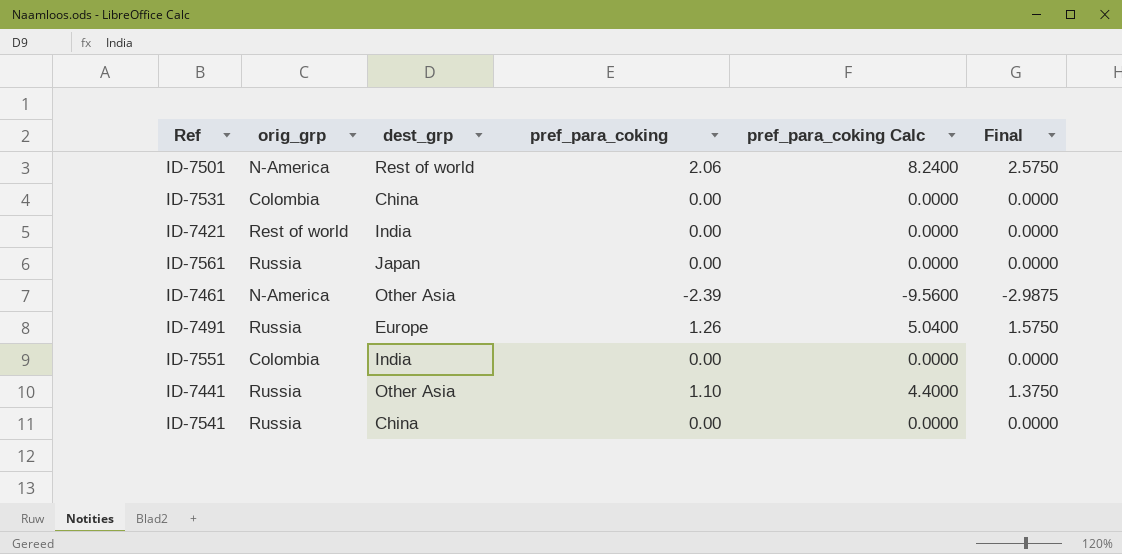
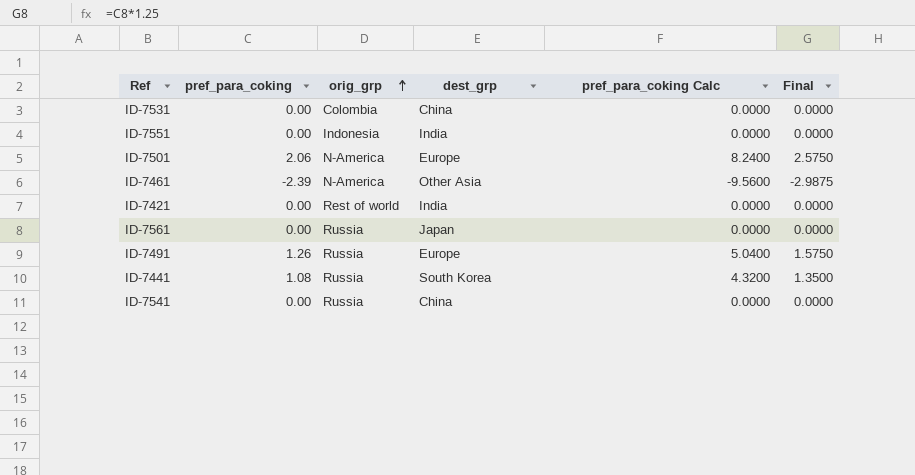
row order: none -> orig_grp ascending
column pref_para_coking | position: 4 -> 2
ID-7551 | orig_grp: Colombia -> Indonesia
ID-7501 | dest_grp: Rest of world -> Europe
ID-7441 | pref_para_coking: 1.10 -> 1.08
ID-7441 | dest_grp: Other Asia -> South Korea
ID-7441 | pref_para_coking Calc: 4.4000 -> 4.3200
ID-7441 | Final: 1.3750 -> 1.3500

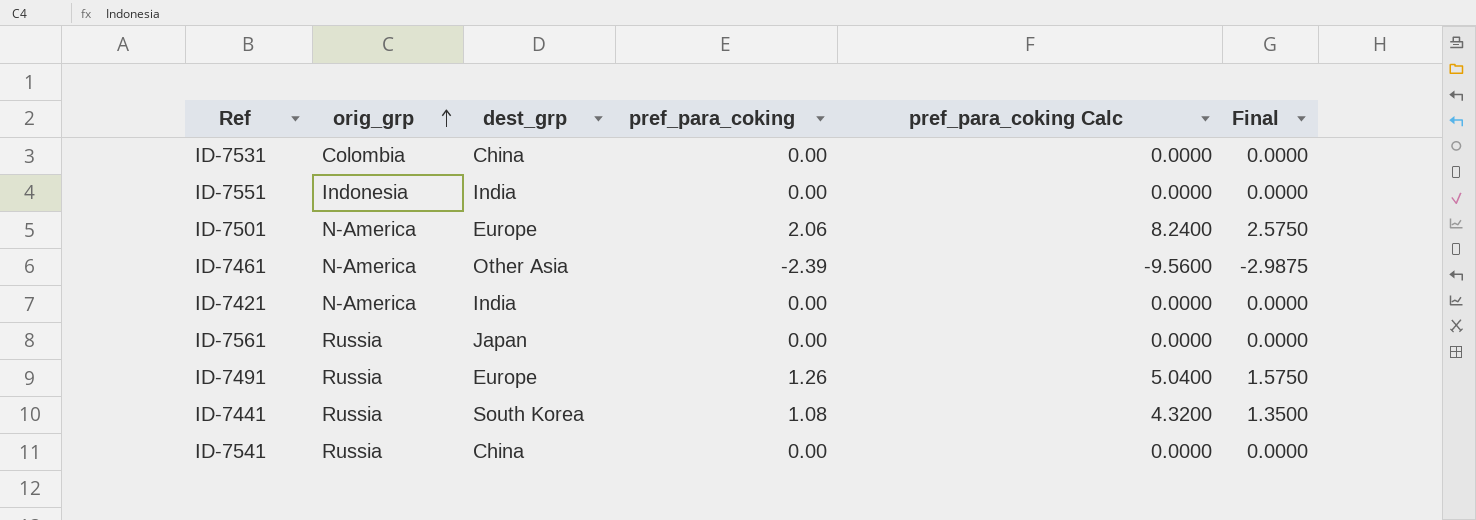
column pref_para_coking | position: 2 -> 4
ID-7421 | orig_grp: Rest of world -> N-America

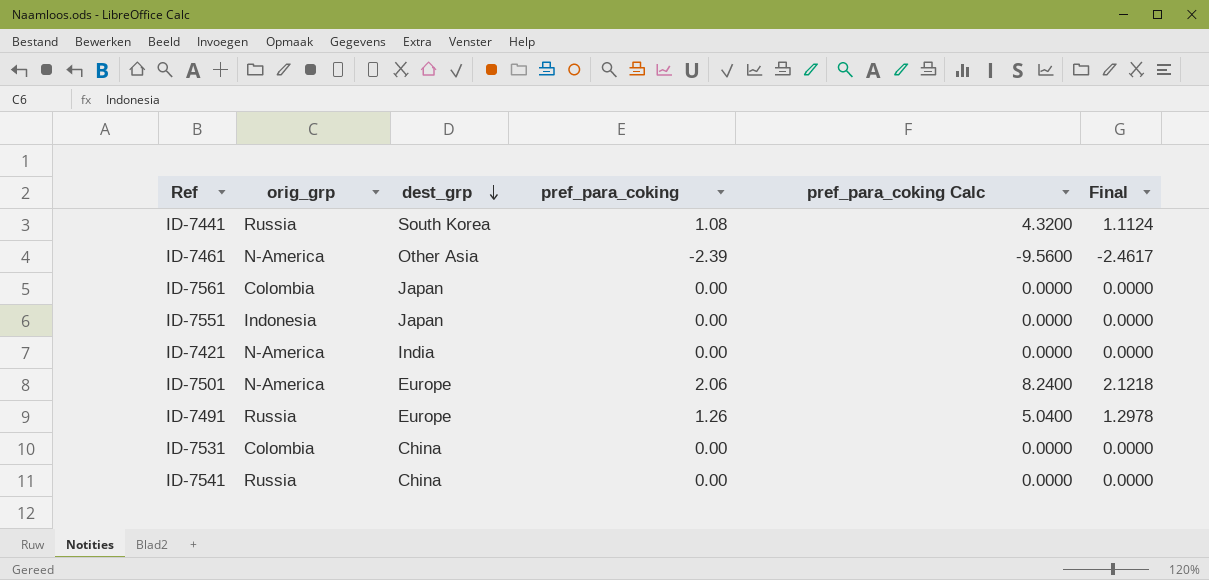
row order: orig_grp ascending -> dest_grp descending
column Final | formula: [pref_para_coking] * 1.25 -> [pref_para_coking] * 1.03
ID-7561 | orig_grp: Russia -> Colombia
ID-7551 | dest_grp: India -> Japan

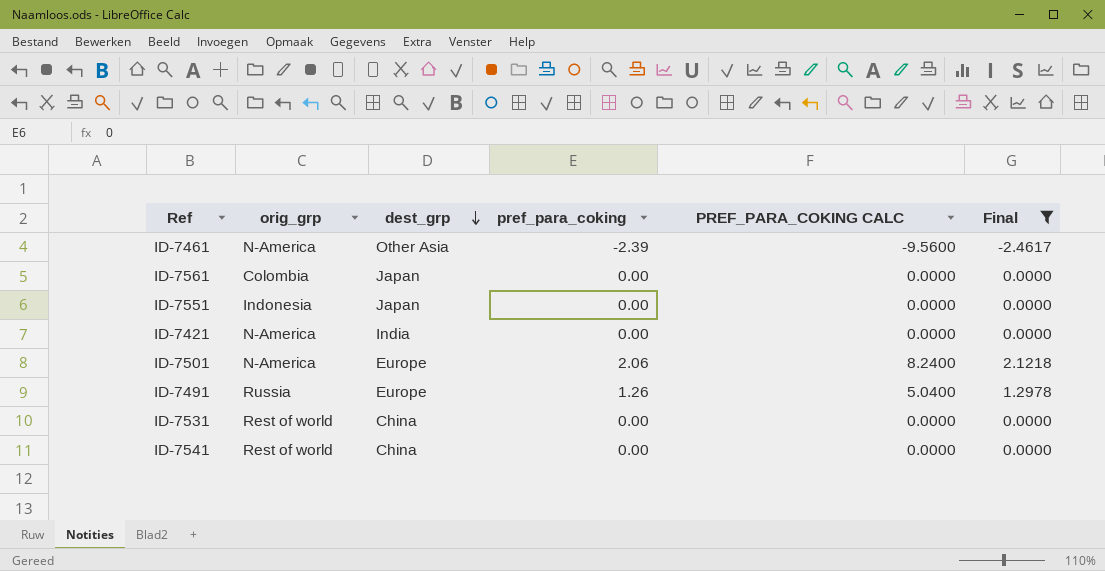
filter: none -> Final != 1.1124
column name: pref_para_coking Calc -> PREF_PARA_COKING CALC
ID-7531 | orig_grp: Colombia -> Rest of world
ID-7541 | orig_grp: Russia -> Rest of world

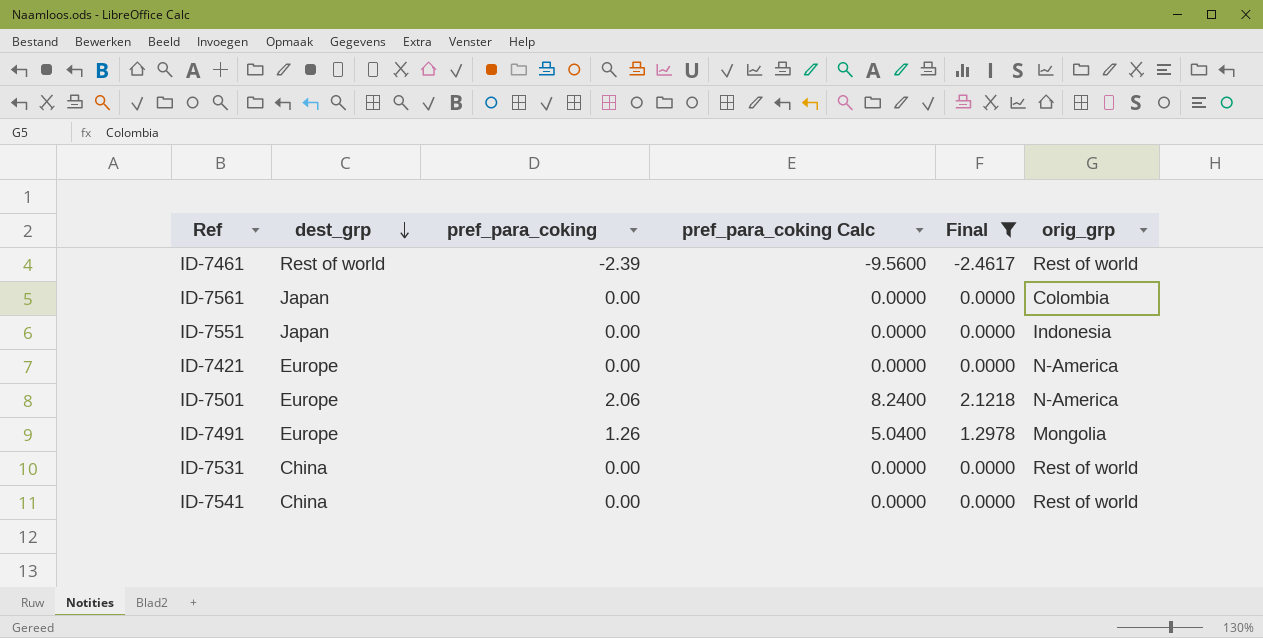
column name: PREF_PARA_COKING CALC -> pref_para_coking Calc
column orig_grp | position: 2 -> 6
ID-7461 | dest_grp: Other Asia -> Rest of world
ID-7461 | orig_grp: N-America -> Rest of world
ID-7421 | dest_grp: India -> Europe
ID-7491 | orig_grp: Russia -> Mongolia

